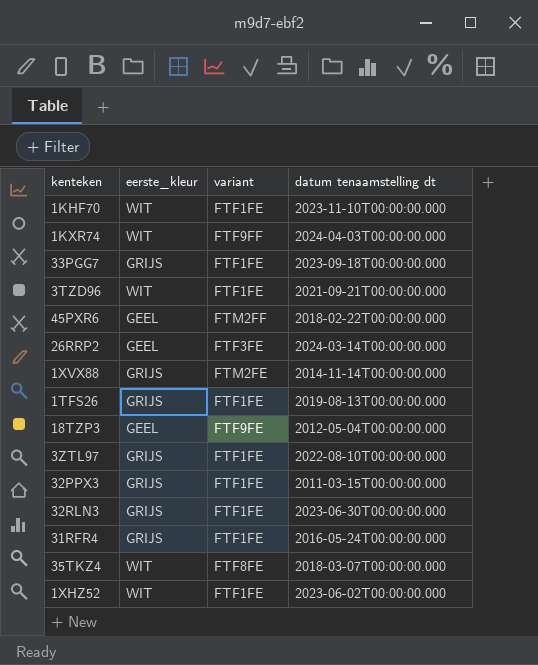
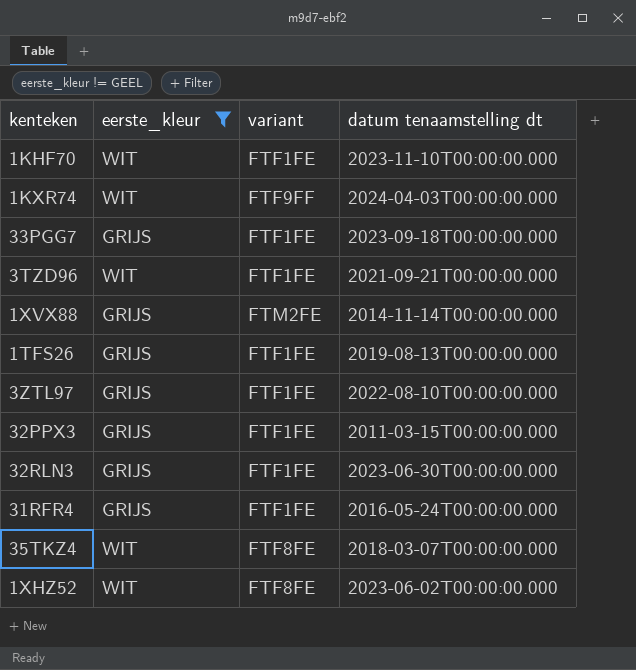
filter: none -> eerste_kleur != GEEL
1XHZ52 | variant: FTF1FE -> FTF8FE

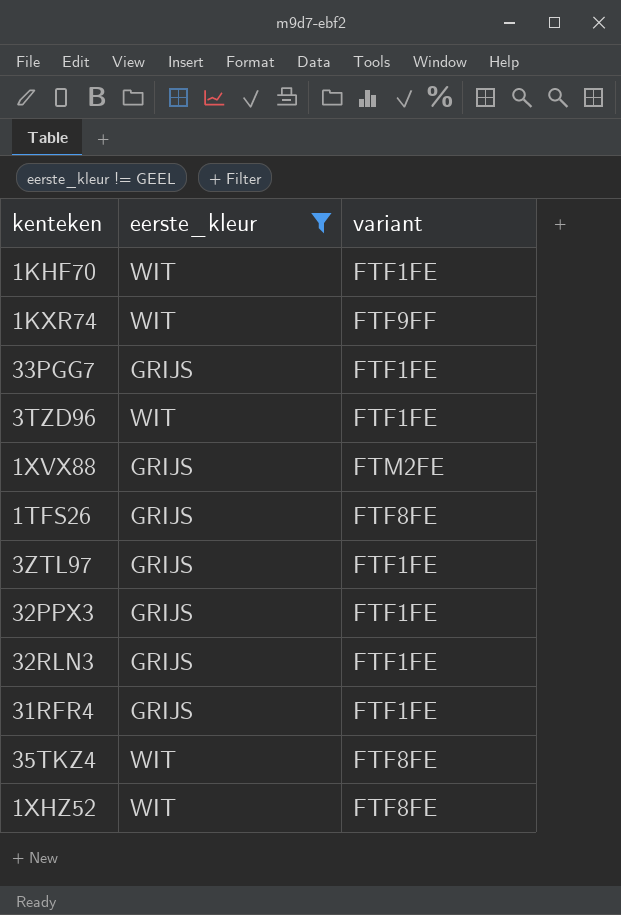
column datum tenaamstelling dt | position: 4 -> none
1TFS26 | variant: FTF1FE -> FTF8FE

